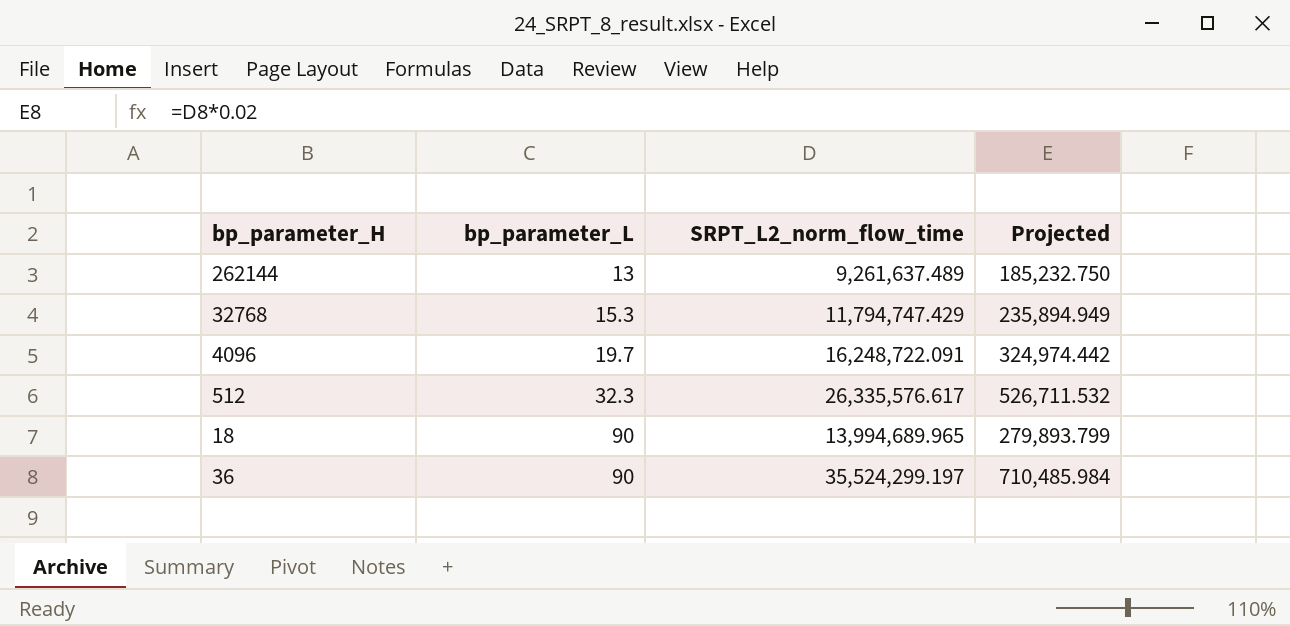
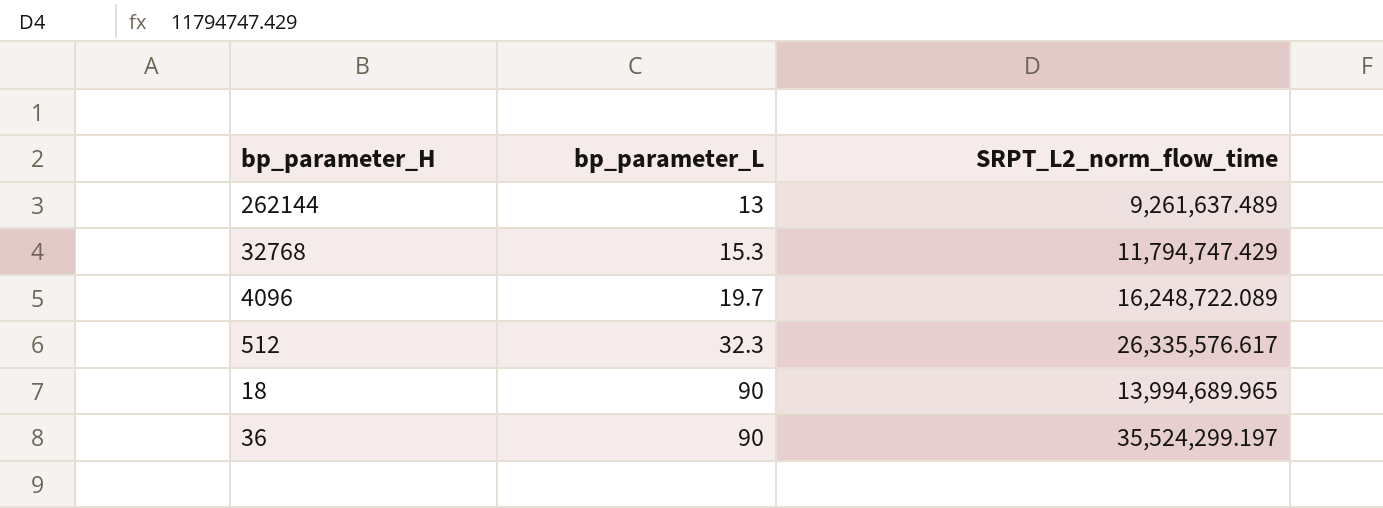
column Projected | formula: [SRPT_L2_norm_flow_time] * 0.02 -> none
4096 | SRPT_L2_norm_flow_time: 16,248,722.091 -> 16,248,722.089

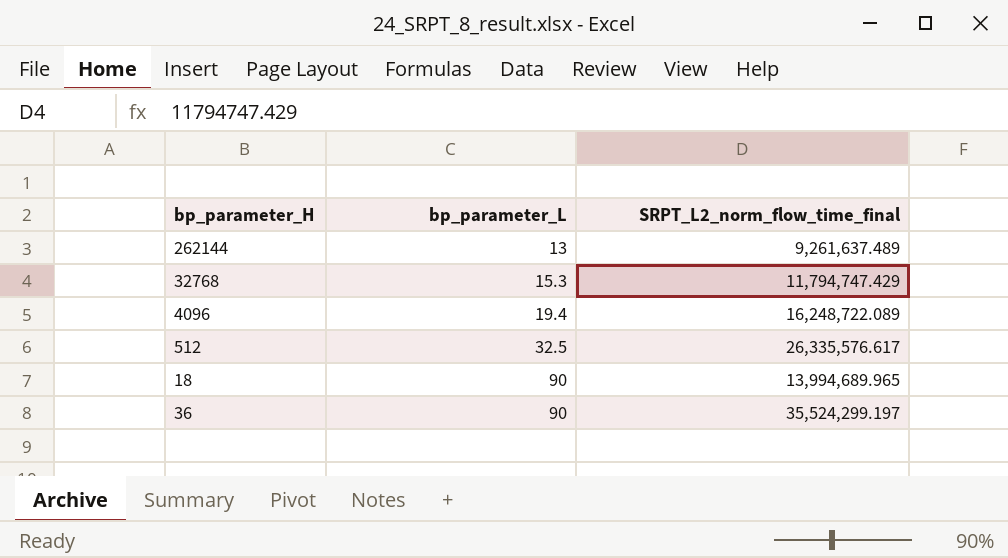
column name: SRPT_L2_norm_flow_time -> SRPT_L2_norm_flow_time_final
4096 | bp_parameter_L: 19.7 -> 19.4
512 | bp_parameter_L: 32.3 -> 32.5

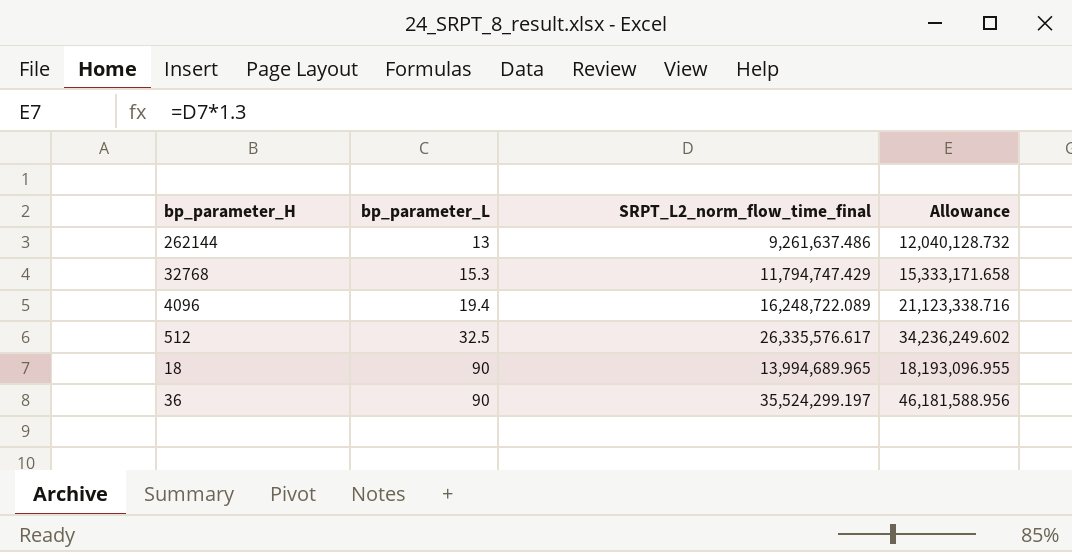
column Allowance | formula: none -> [SRPT_L2_norm_flow_time_final] * 1.3
262144 | SRPT_L2_norm_flow_time_final: 9,261,637.489 -> 9,261,637.486

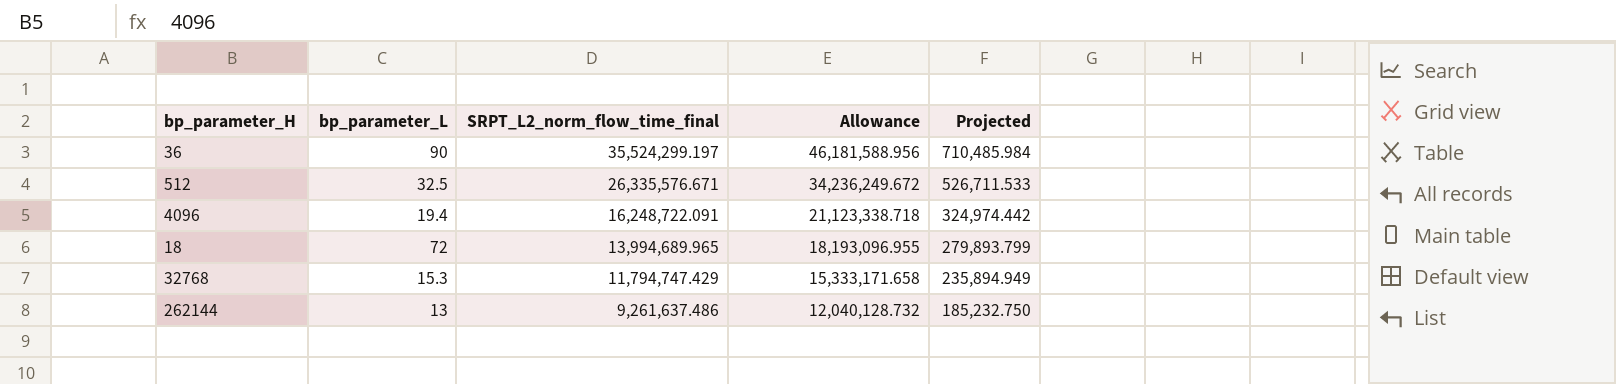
row order: bp_parameter_L ascending -> SRPT_L2_norm_flow_time_final descending
column Projected | formula: none -> [SRPT_L2_norm_flow_time_final] * 0.02
512 | SRPT_L2_norm_flow_time_final: 26,335,576.617 -> 26,335,576.671
512 | Allowance: 34,236,249.602 -> 34,236,249.672
4096 | SRPT_L2_norm_flow_time_final: 16,248,722.089 -> 16,248,722.091
4096 | Allowance: 21,123,338.716 -> 21,123,338.718
18 | bp_parameter_L: 90 -> 72

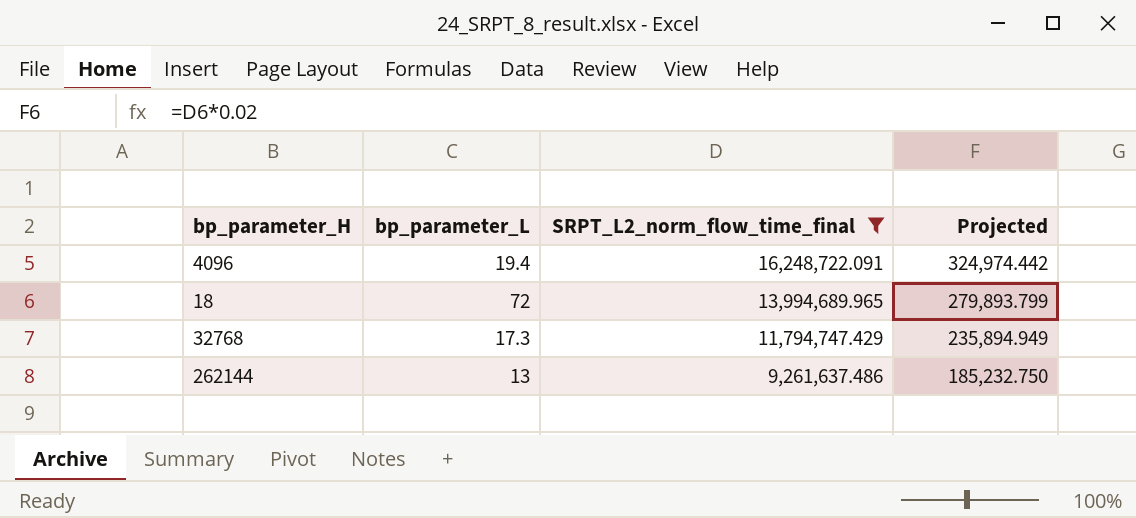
filter: none -> SRPT_L2_norm_flow_time_final <= 16,248,722.091
column Allowance | formula: [SRPT_L2_norm_flow_time_final] * 1.3 -> none
32768 | bp_parameter_L: 15.3 -> 17.3

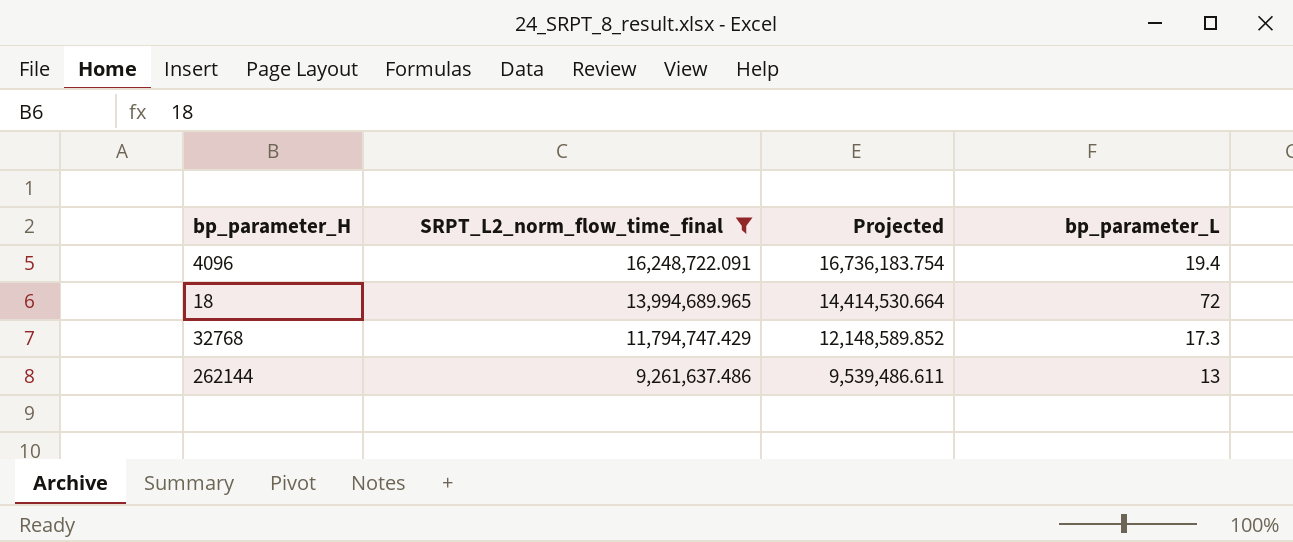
column Projected | formula: [SRPT_L2_norm_flow_time_final] * 0.02 -> [SRPT_L2_norm_flow_time_final] * 1.03
column bp_parameter_L | position: 2 -> 4

